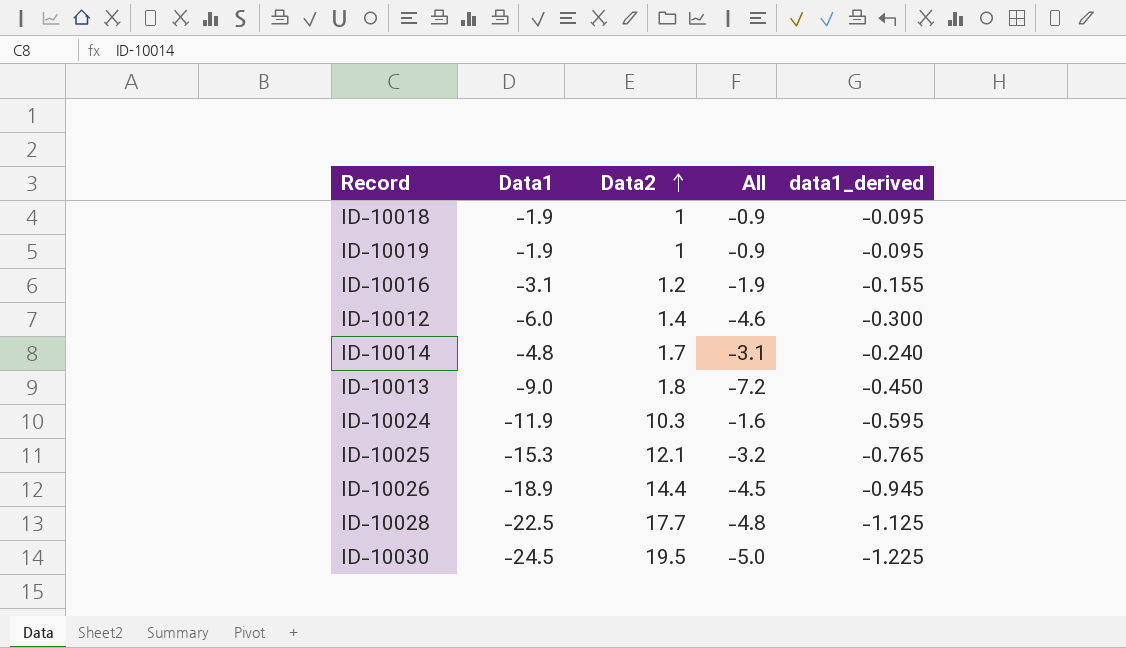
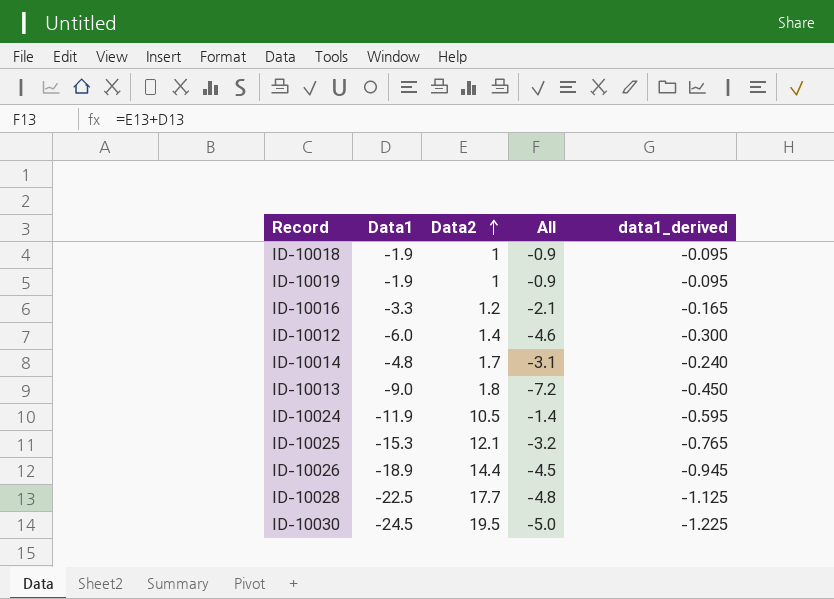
ID-10016 | Data1: -3.1 -> -3.3
ID-10016 | All: -1.9 -> -2.1
ID-10016 | data1_derived: -0.155 -> -0.165
ID-10024 | Data2: 10.3 -> 10.5
ID-10024 | All: -1.6 -> -1.4

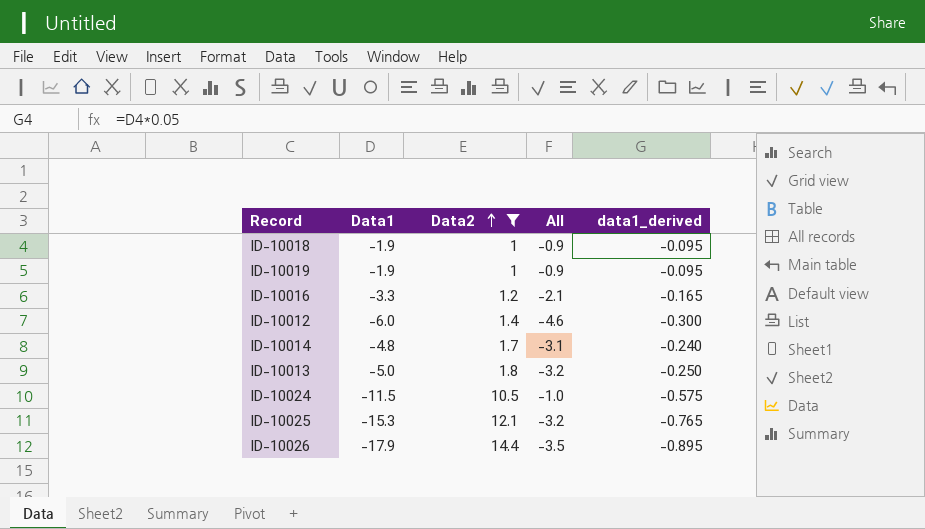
filter: none -> Data2 <= 14.4
ID-10013 | Data1: -9.0 -> -5.0
ID-10013 | All: -7.2 -> -3.2
ID-10013 | data1_derived: -0.450 -> -0.250
ID-10024 | Data1: -11.9 -> -11.5
ID-10024 | All: -1.4 -> -1.0
ID-10024 | data1_derived: -0.595 -> -0.575
ID-10026 | Data1: -18.9 -> -17.9
ID-10026 | All: -4.5 -> -3.5
ID-10026 | data1_derived: -0.945 -> -0.895

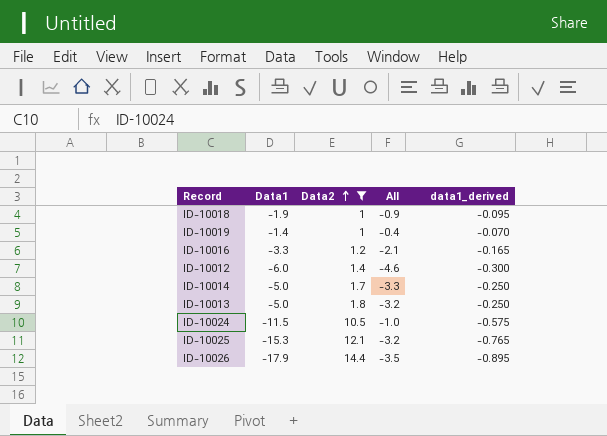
ID-10019 | Data1: -1.9 -> -1.4
ID-10019 | All: -0.9 -> -0.4
ID-10019 | data1_derived: -0.095 -> -0.070
ID-10014 | Data1: -4.8 -> -5.0
ID-10014 | All: -3.1 -> -3.3
ID-10014 | data1_derived: -0.240 -> -0.250

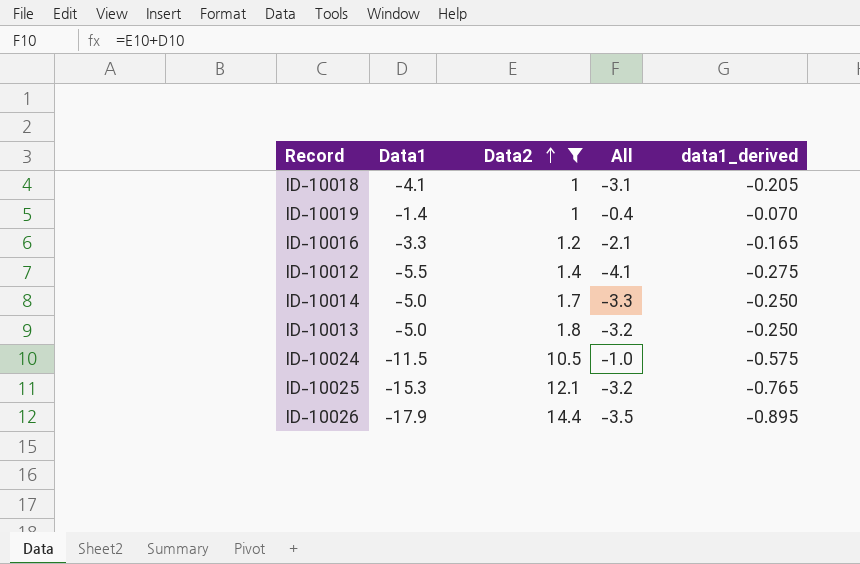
ID-10018 | Data1: -1.9 -> -4.1
ID-10018 | All: -0.9 -> -3.1
ID-10018 | data1_derived: -0.095 -> -0.205
ID-10012 | Data1: -6.0 -> -5.5
ID-10012 | All: -4.6 -> -4.1
ID-10012 | data1_derived: -0.300 -> -0.275

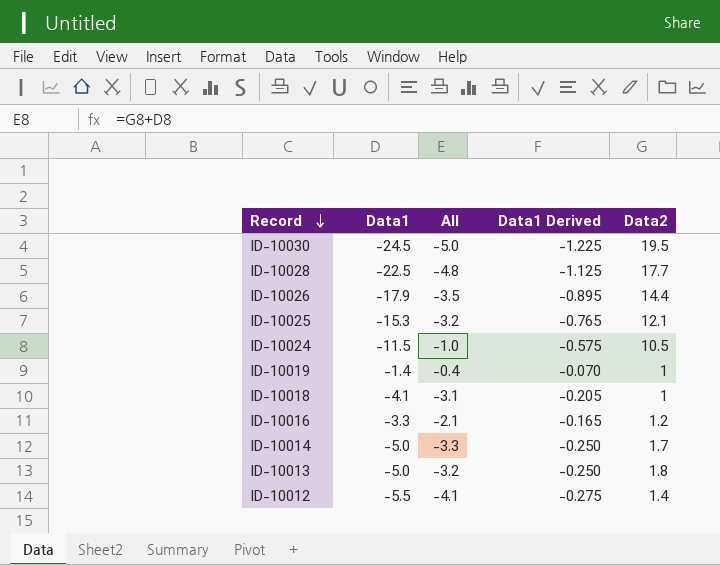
filter: Data2 <= 14.4 -> none
row order: Data2 ascending -> Record descending
column name: data1_derived -> Data1 Derived
column Data2 | position: 3 -> 5

